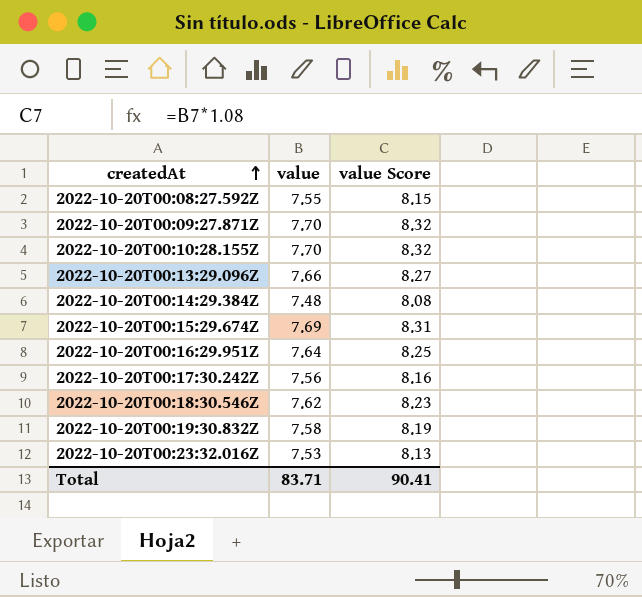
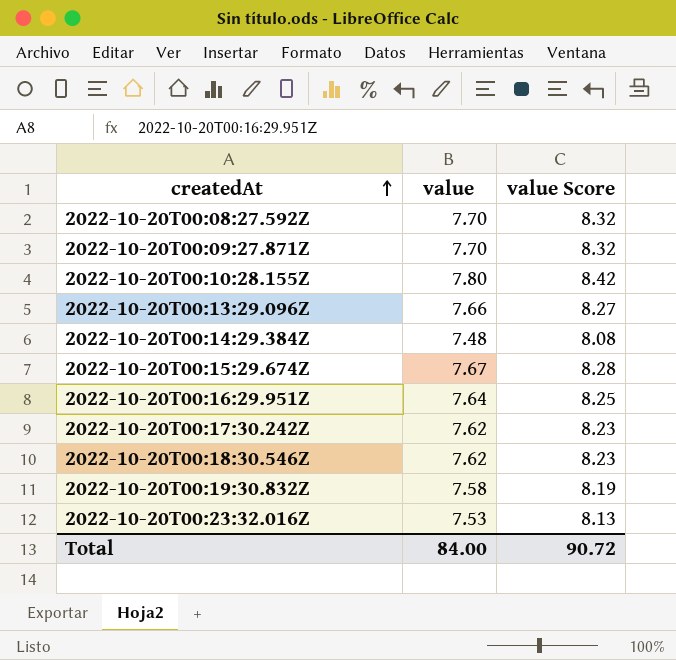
2022-10-20T00:08:27.592Z | value: 7.55 -> 7.70
2022-10-20T00:08:27.592Z | value Score: 8.15 -> 8.32
2022-10-20T00:10:28.155Z | value: 7.70 -> 7.80
2022-10-20T00:10:28.155Z | value Score: 8.32 -> 8.42
2022-10-20T00:15:29.674Z | value: 7.69 -> 7.67
2022-10-20T00:15:29.674Z | value Score: 8.31 -> 8.28
2022-10-20T00:17:30.242Z | value: 7.56 -> 7.62
2022-10-20T00:17:30.242Z | value Score: 8.16 -> 8.23
Total | value: 83.71 -> 84.00
Total | value Score: 90.41 -> 90.72

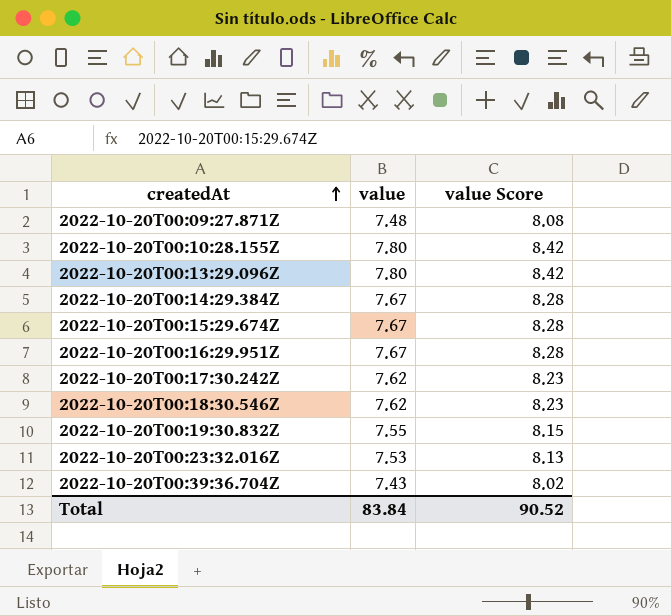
row 2022-10-20T00:08:27.592Z: 7.70 | 8.32 -> none
2022-10-20T00:09:27.871Z | value: 7.70 -> 7.48
2022-10-20T00:09:27.871Z | value Score: 8.32 -> 8.08
2022-10-20T00:13:29.096Z | value: 7.66 -> 7.80
2022-10-20T00:13:29.096Z | value Score: 8.27 -> 8.42
2022-10-20T00:14:29.384Z | value: 7.48 -> 7.67
2022-10-20T00:14:29.384Z | value Score: 8.08 -> 8.28
2022-10-20T00:16:29.951Z | value: 7.64 -> 7.67
2022-10-20T00:16:29.951Z | value Score: 8.25 -> 8.28
2022-10-20T00:19:30.832Z | value: 7.58 -> 7.55
2022-10-20T00:19:30.832Z | value Score: 8.19 -> 8.15
row 2022-10-20T00:39:36.704Z: none -> 7.43 | 8.02
Total | value: 84.00 -> 83.84
Total | value Score: 90.72 -> 90.52

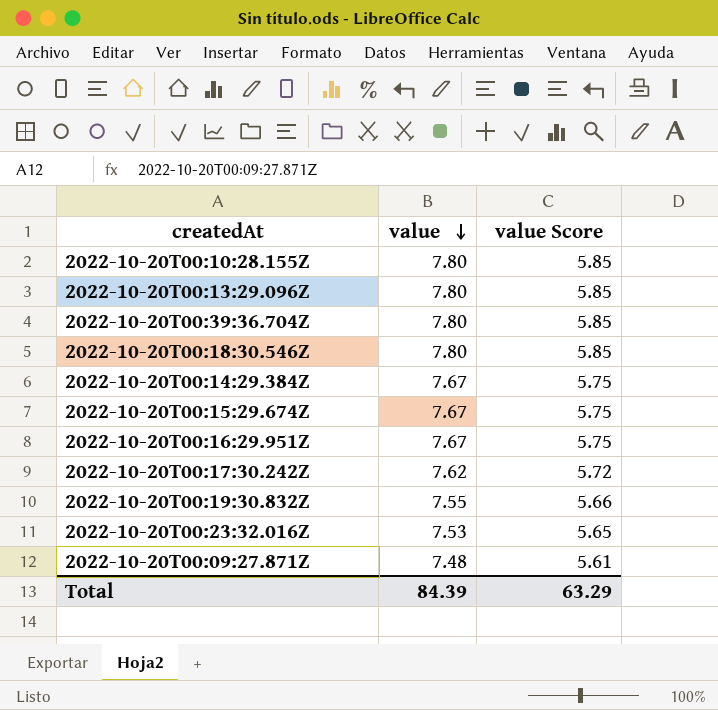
row order: createdAt ascending -> value descending
column value Score | formula: [value] * 1.08 -> [value] * 0.75
2022-10-20T00:39:36.704Z | value: 7.43 -> 7.80
2022-10-20T00:18:30.546Z | value: 7.62 -> 7.80
Total | value: 83.84 -> 84.39
Total | value Score: 90.52 -> 63.29

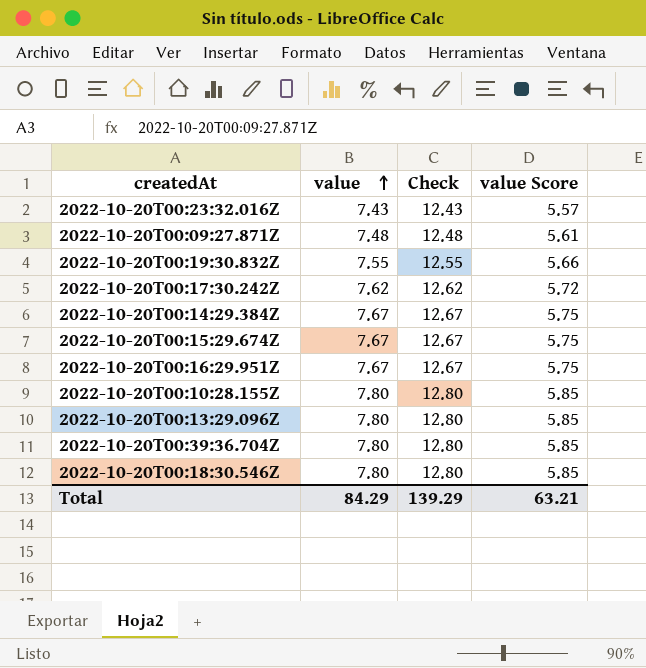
row order: value descending -> value ascending
column Check | formula: none -> [value] + 5
2022-10-20T00:23:32.016Z | value: 7.53 -> 7.43
2022-10-20T00:23:32.016Z | value Score: 5.65 -> 5.57
Total | value: 84.39 -> 84.29
Total | value Score: 63.29 -> 63.21

